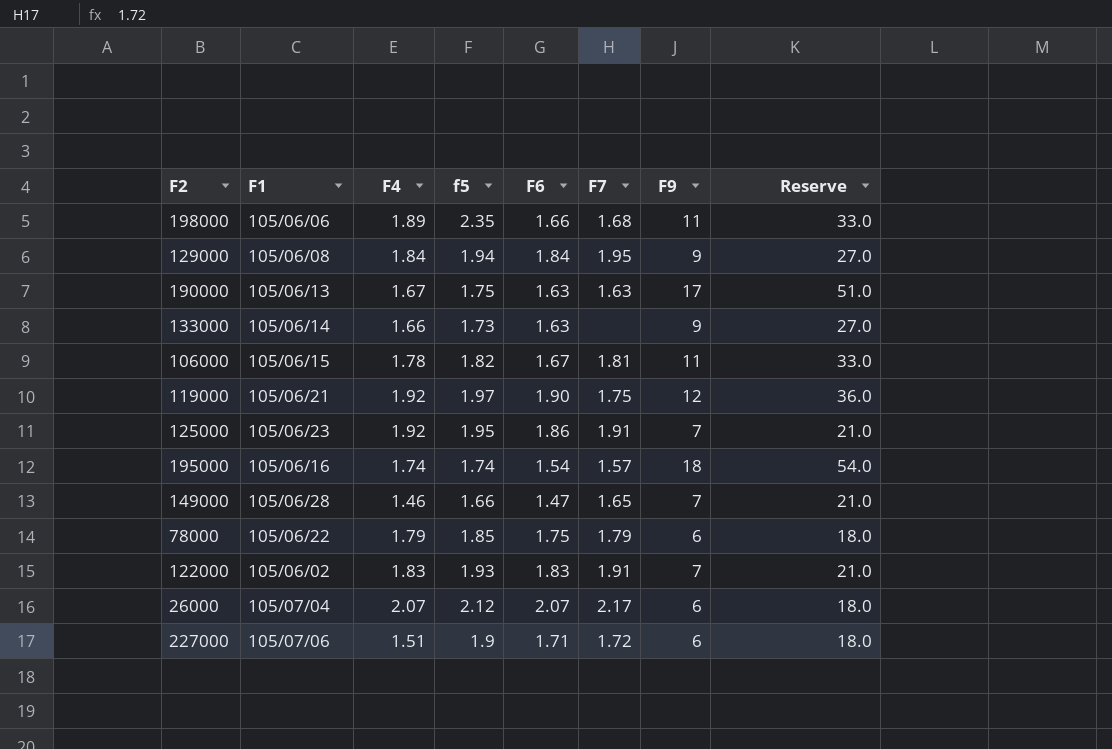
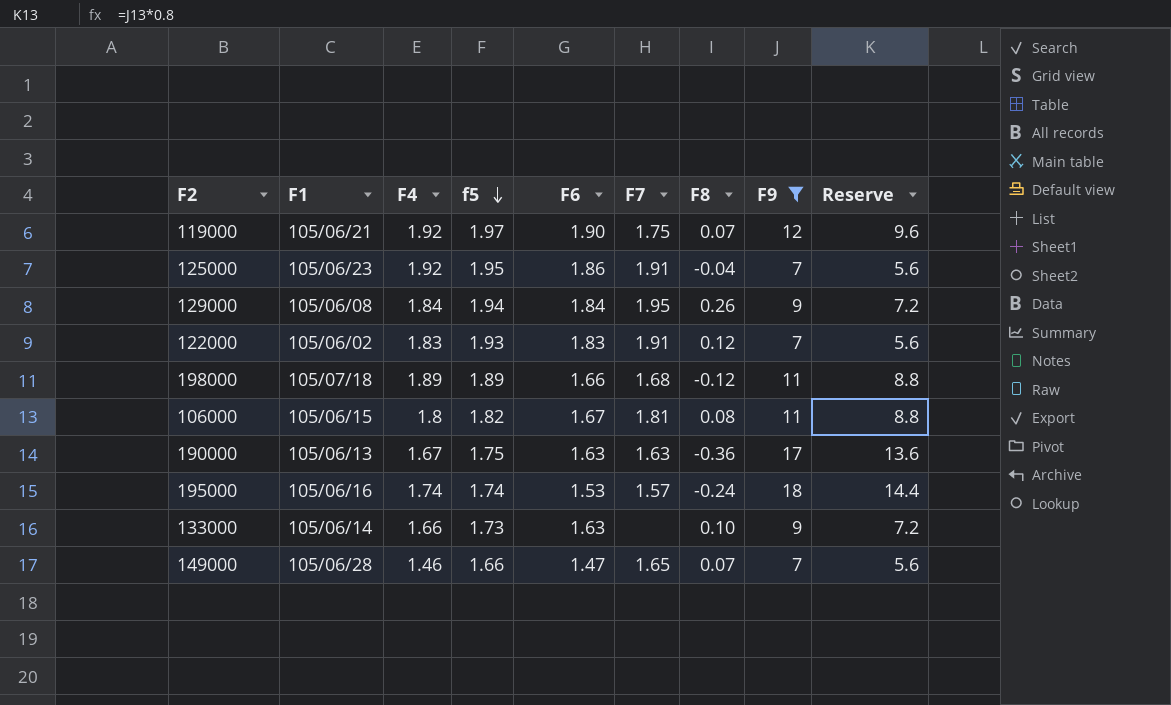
filter: none -> F9 != 6
row order: none -> f5 descending
column F8 | position: none -> 7
column Reserve | formula: [F9] * 3 -> [F9] * 0.8
198000 | F1: 105/06/06 -> 105/07/18
198000 | f5: 2.35 -> 1.89
106000 | F4: 1.78 -> 1.8
195000 | F6: 1.54 -> 1.53

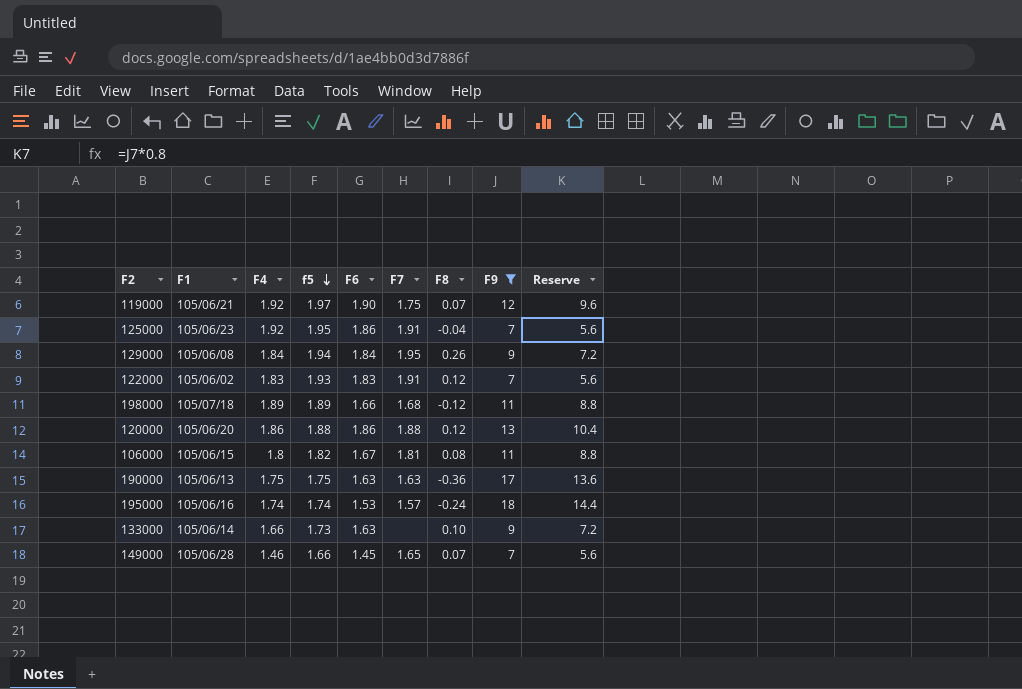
row 120000: none -> 105/06/20 | 1.86 | 1.88 | 1.86 | 1.88 | 0.12 | 13 | 10.4
190000 | F4: 1.67 -> 1.75
149000 | F6: 1.47 -> 1.45

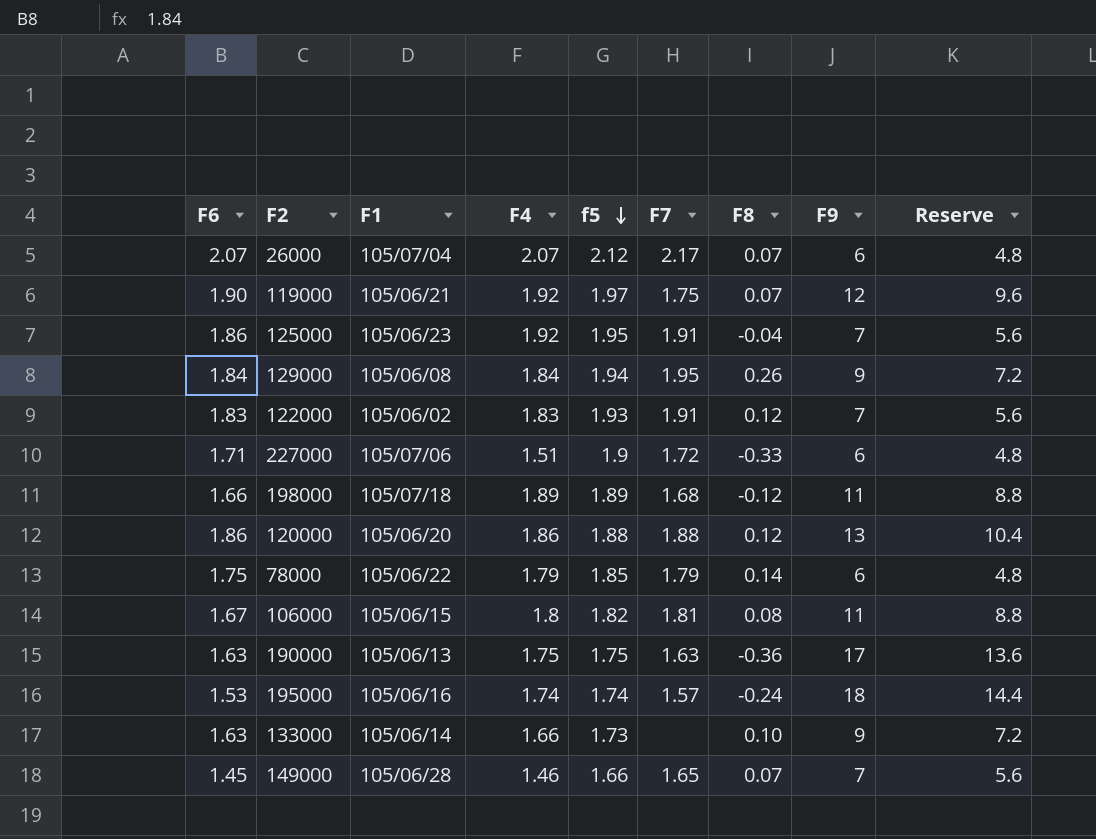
filter: F9 != 6 -> none
column F6 | position: 5 -> 1

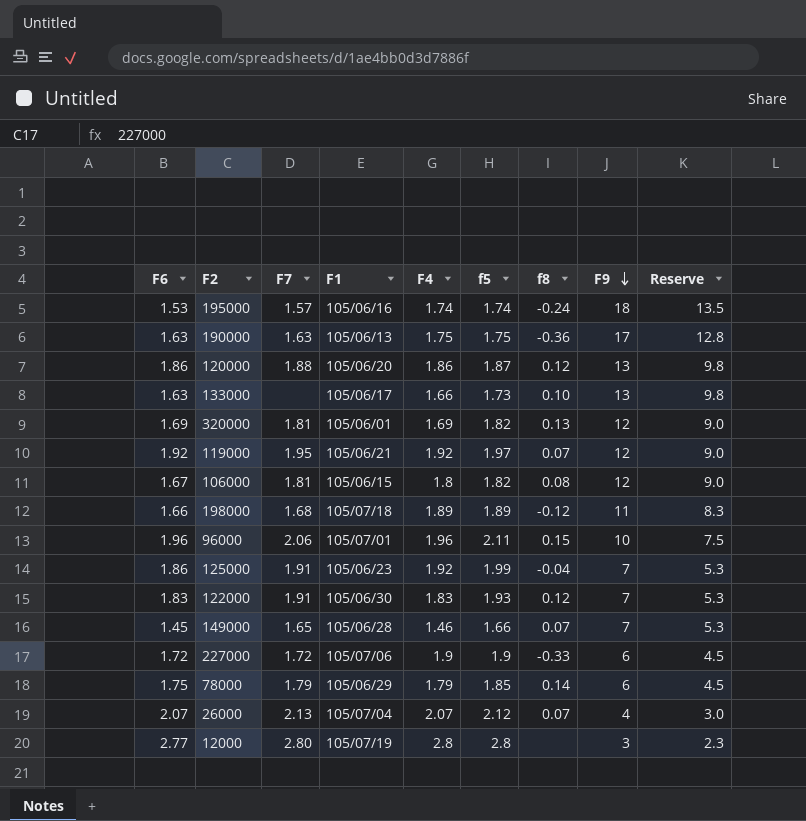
row order: f5 descending -> F9 descending
column F7 | position: 6 -> 3
column name: F8 -> f8
column Reserve | formula: [F9] * 0.8 -> [F9] * 0.75
row 129000: 1.84 | 105/06/08 | 1.84 | 1.94 | 1.95 | 0.26 | 9 | 7.2 -> none
120000 | f5: 1.88 -> 1.87
133000 | F1: 105/06/14 -> 105/06/17
133000 | F9: 9 -> 13
row 320000: none -> 1.69 | 1.81 | 105/06/01 | 1.69 | 1.82 | 0.13 | 12 | 9.0
119000 | F6: 1.90 -> 1.92
119000 | F7: 1.75 -> 1.95
106000 | F9: 11 -> 12
row 96000: none -> 1.96 | 2.06 | 105/07/01 | 1.96 | 2.11 | 0.15 | 10 | 7.5
125000 | f5: 1.95 -> 1.99
122000 | F1: 105/06/02 -> 105/06/30
227000 | F6: 1.71 -> 1.72
227000 | F4: 1.51 -> 1.9
78000 | F1: 105/06/22 -> 105/06/29
26000 | F7: 2.17 -> 2.13
26000 | F9: 6 -> 4
row 12000: none -> 2.77 | 2.80 | 105/07/19 | 2.8 | 2.8 | none | 3 | 2.3

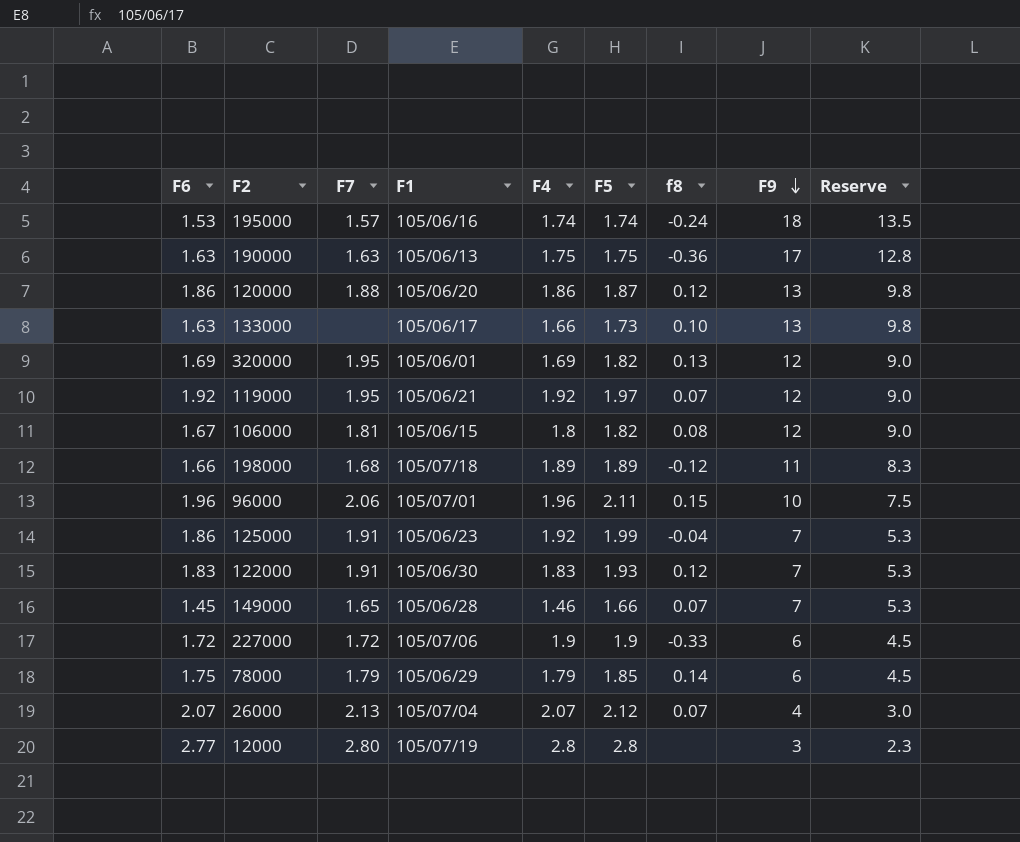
column name: f5 -> F5
320000 | F7: 1.81 -> 1.95

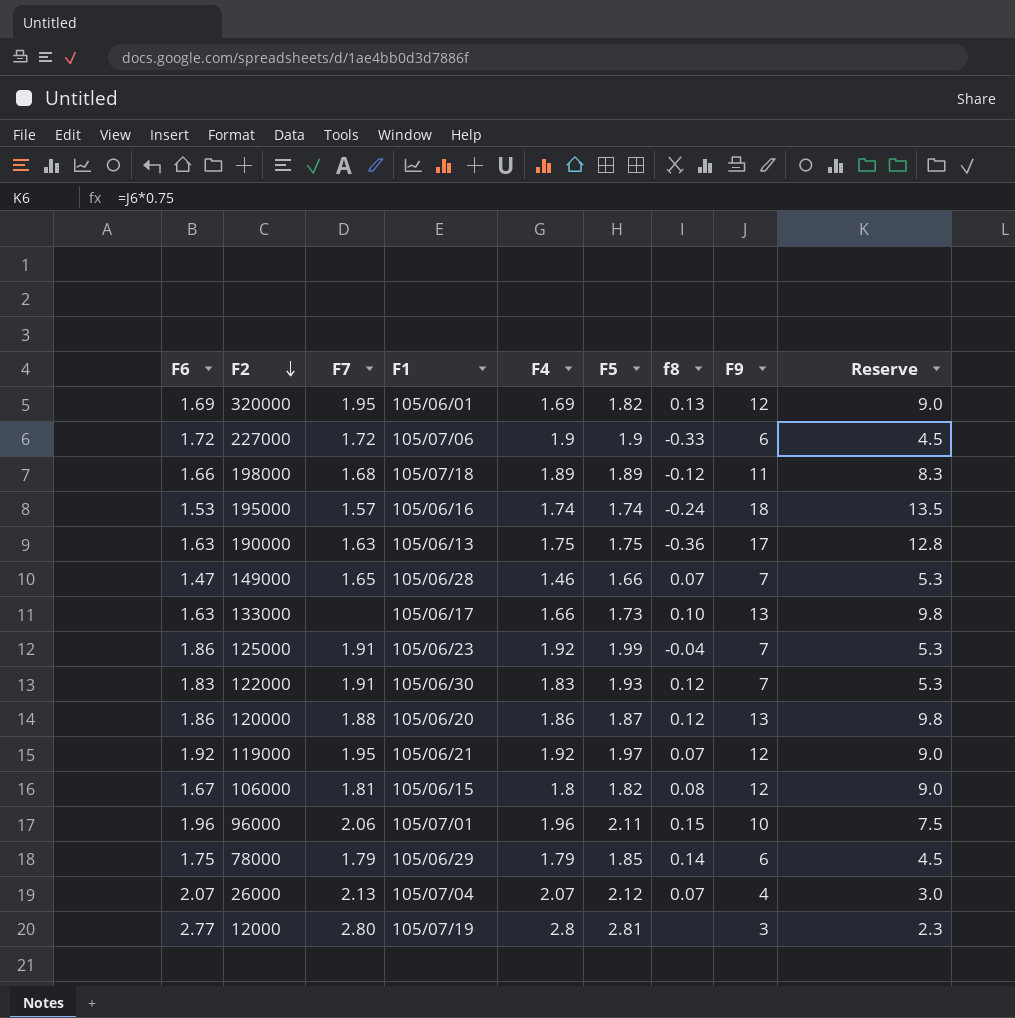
row order: F9 descending -> F2 descending
149000 | F6: 1.45 -> 1.47
12000 | F5: 2.8 -> 2.81

